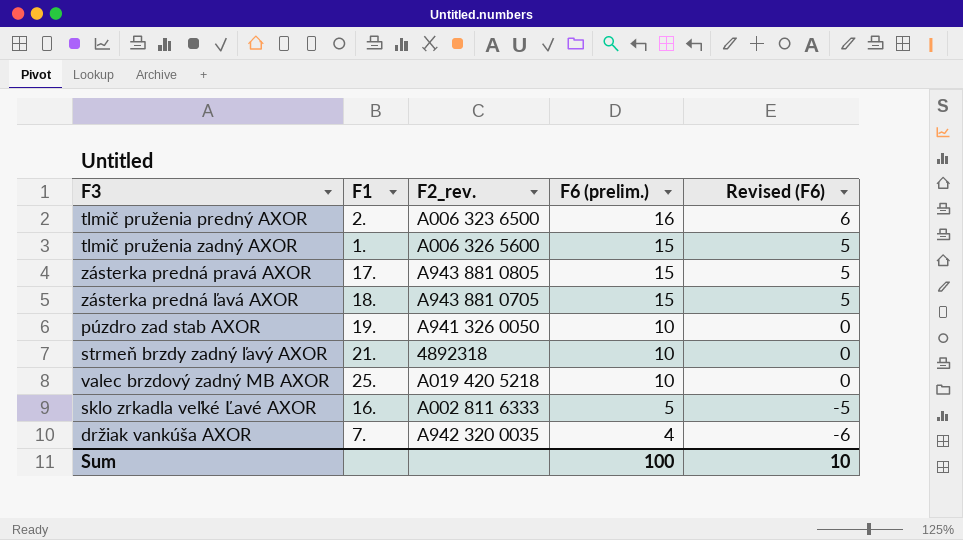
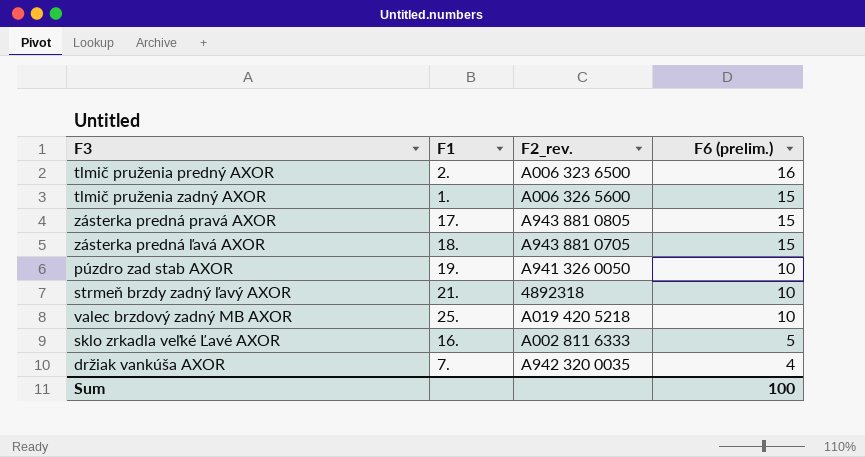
column Revised (F6) | formula: [F6 (prelim.)] - 10 -> none

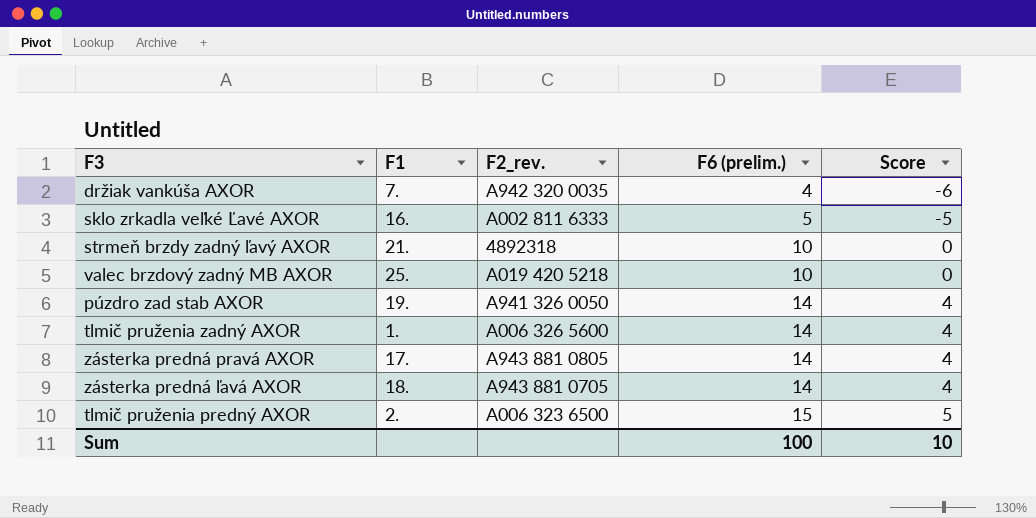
row order: F6 (prelim.) descending -> F6 (prelim.) ascending
column Score | formula: none -> [F6 (prelim.)] - 10
púzdro zad stab AXOR | F6 (prelim.): 10 -> 14
tlmič pruženia zadný AXOR | F6 (prelim.): 15 -> 14
zásterka predná pravá AXOR | F6 (prelim.): 15 -> 14
zásterka predná ľavá AXOR | F6 (prelim.): 15 -> 14
tlmič pruženia predný AXOR | F6 (prelim.): 16 -> 15

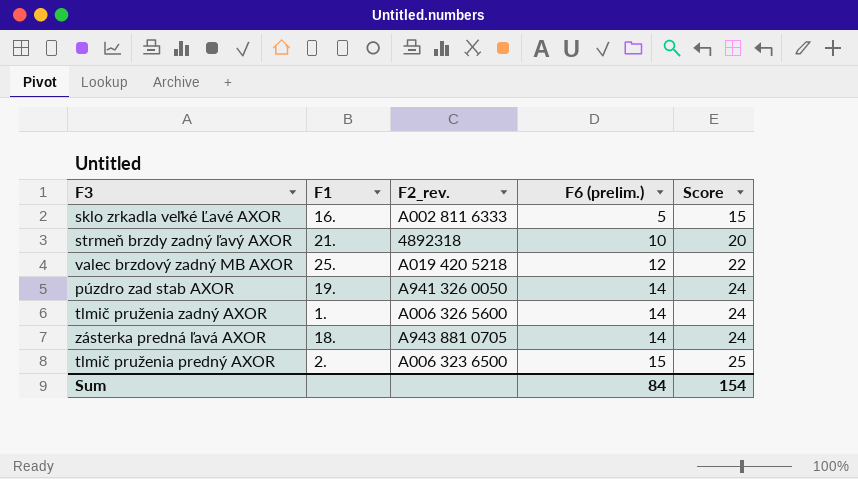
column Score | formula: [F6 (prelim.)] - 10 -> [F6 (prelim.)] + 10
row držiak vankúša AXOR: 7. | A942 320 0035 | 4 | -6 -> none
row zásterka predná pravá AXOR: 17. | A943 881 0805 | 14 | 4 -> none
valec brzdový zadný MB AXOR | F6 (prelim.): 10 -> 12
Sum | F6 (prelim.): 100 -> 84
Sum | Score: 10 -> 154

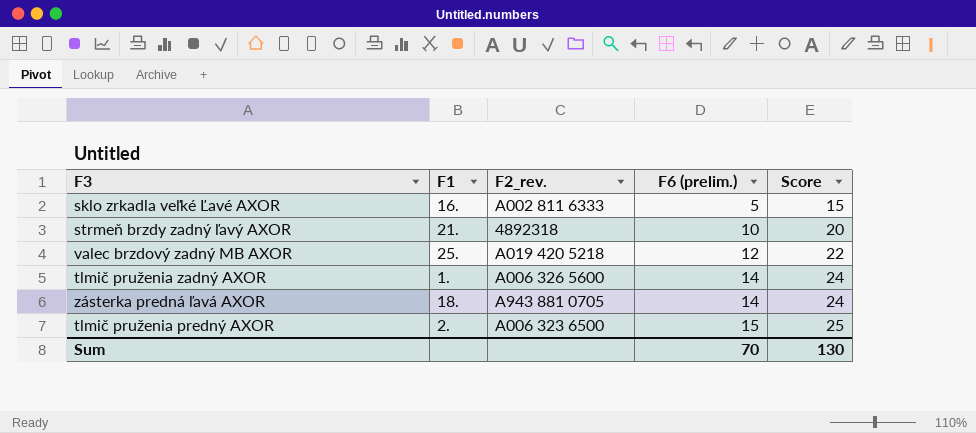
row púzdro zad stab AXOR: 19. | A941 326 0050 | 14 | 24 -> none
Sum | F6 (prelim.): 84 -> 70
Sum | Score: 154 -> 130

